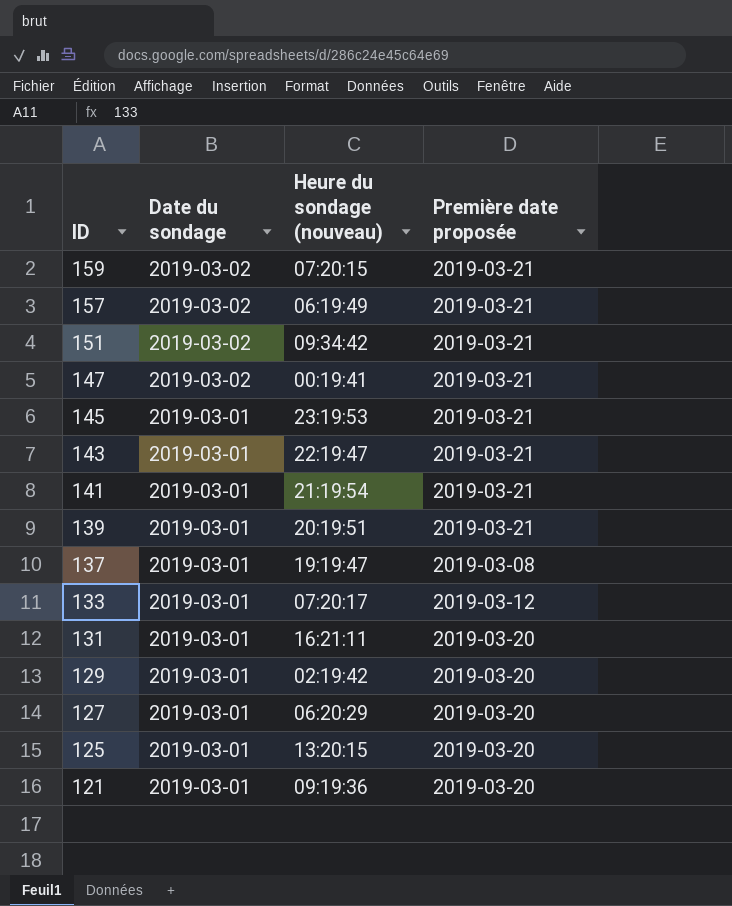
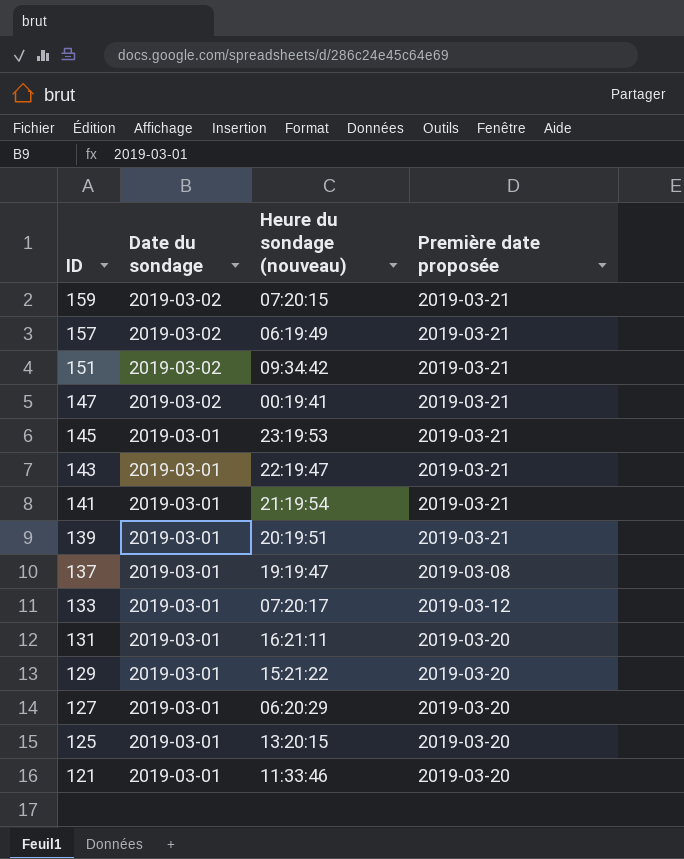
129 | Heure du sondage (nouveau): 02:19:42 -> 15:21:22
121 | Heure du sondage (nouveau): 09:19:36 -> 11:33:46

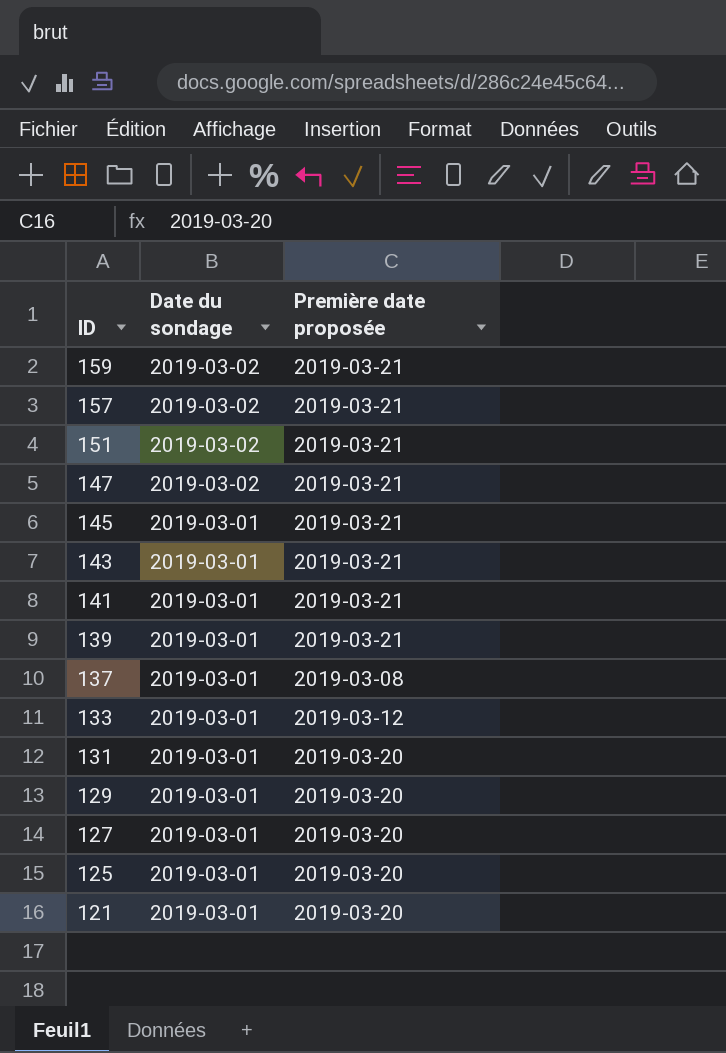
column Heure du sondage (nouveau) | position: 3 -> none

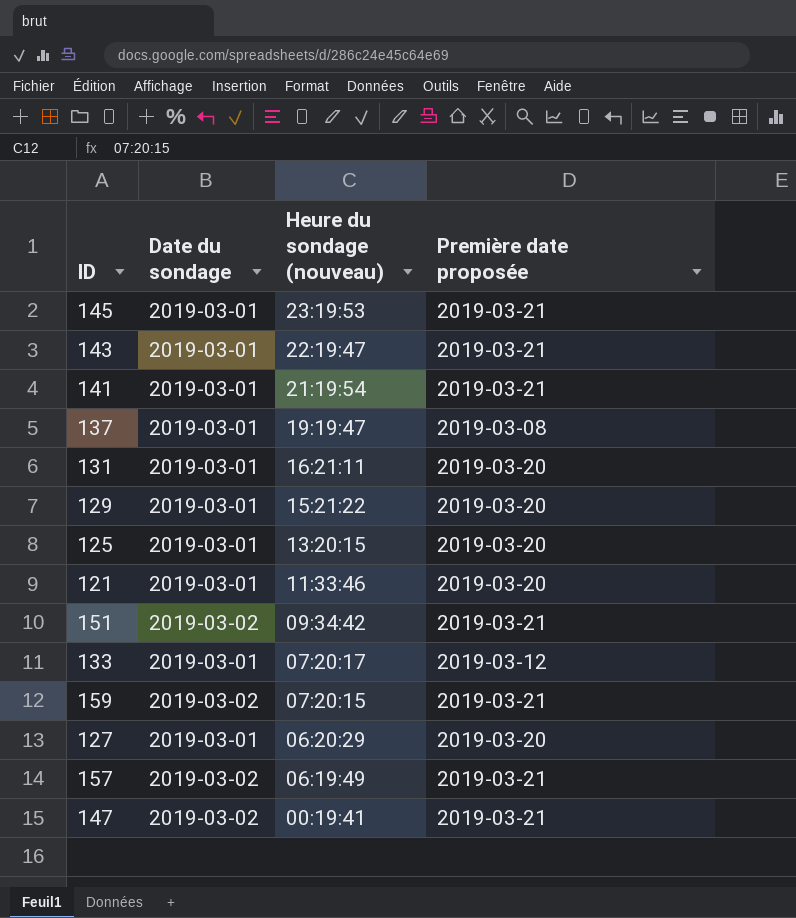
row order: ID descending -> Heure du sondage (nouveau) descending
column Heure du sondage (nouveau) | position: none -> 3
row 139: 2019-03-01 | 2019-03-21 -> none

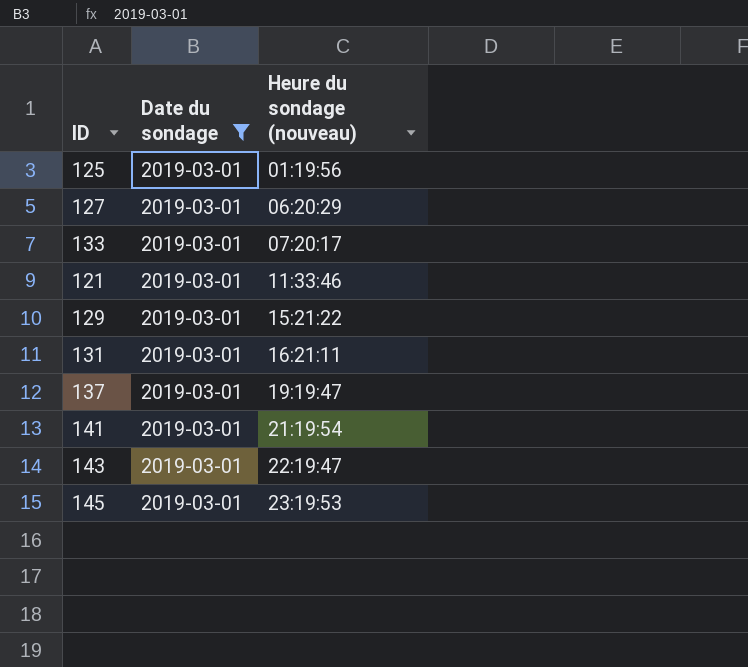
filter: none -> Date du sondage = 2019-03-01
row order: Heure du sondage (nouveau) descending -> Heure du sondage (nouveau) ascending
column Première date proposée | position: 4 -> none
125 | Heure du sondage (nouveau): 13:20:15 -> 01:19:56

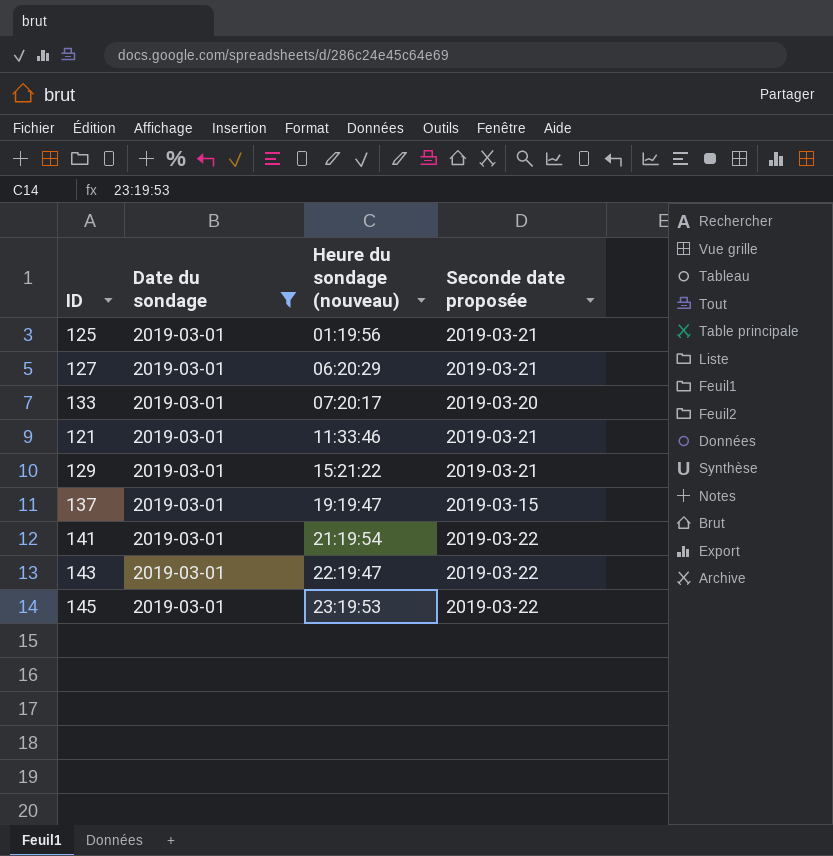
column Seconde date proposée | position: none -> 4
row 131: 2019-03-01 | 16:21:11 -> none

